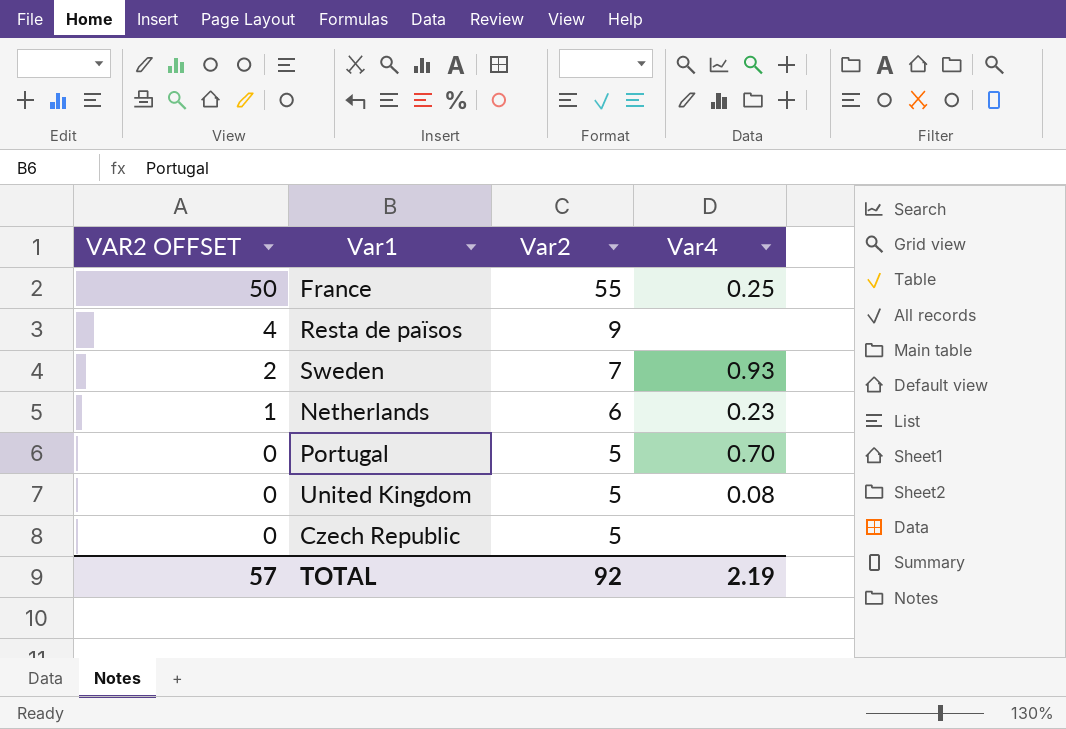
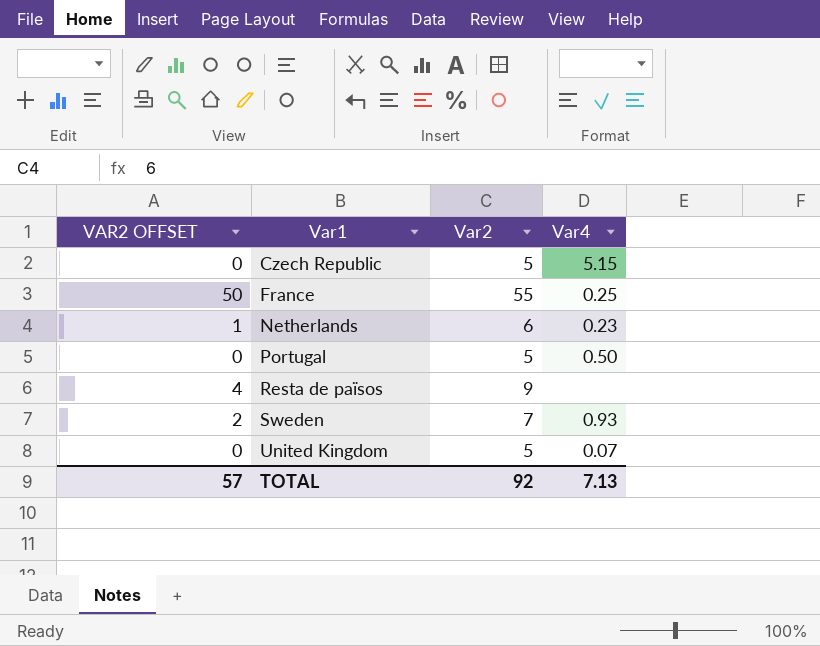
row order: VAR2 OFFSET descending -> Var1 ascending
Czech Republic | Var4: none -> 5.15
Portugal | Var4: 0.70 -> 0.50
United Kingdom | Var4: 0.08 -> 0.07
TOTAL | Var4: 2.19 -> 7.13

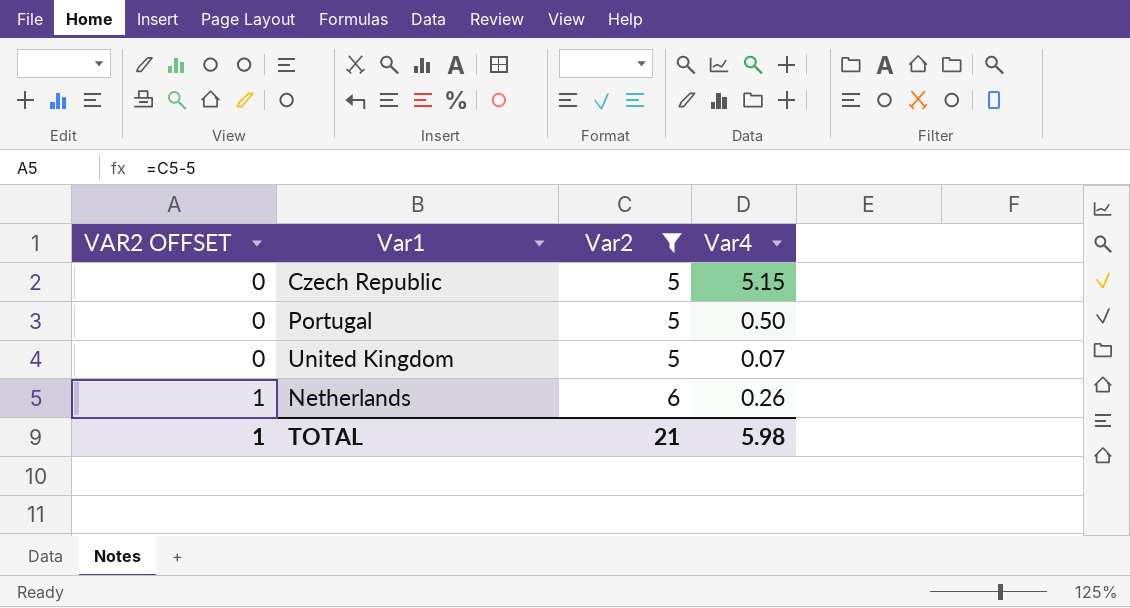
filter: none -> Var2 <= 6
row order: Var1 ascending -> VAR2 OFFSET ascending
Netherlands | Var4: 0.23 -> 0.26
TOTAL | VAR2 OFFSET: 57 -> 1
TOTAL | Var2: 92 -> 21
TOTAL | Var4: 7.13 -> 5.98

